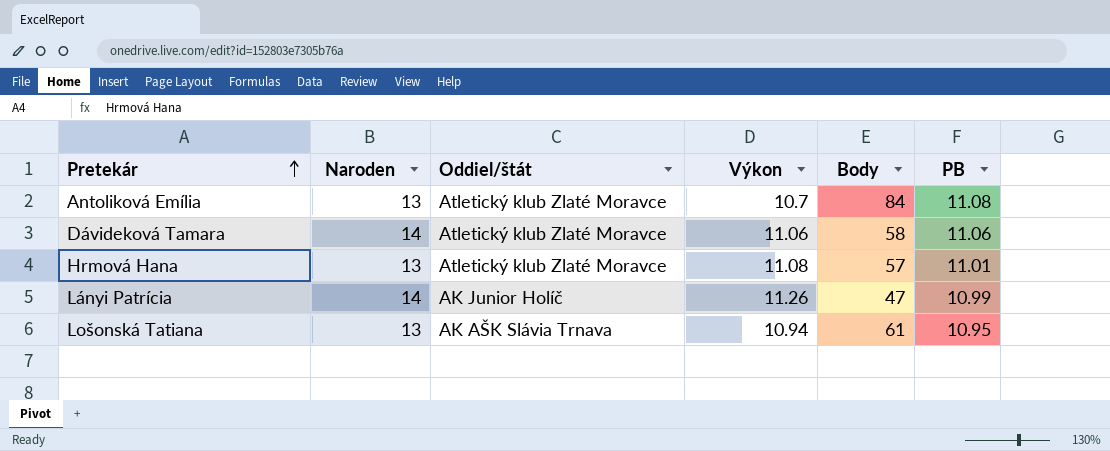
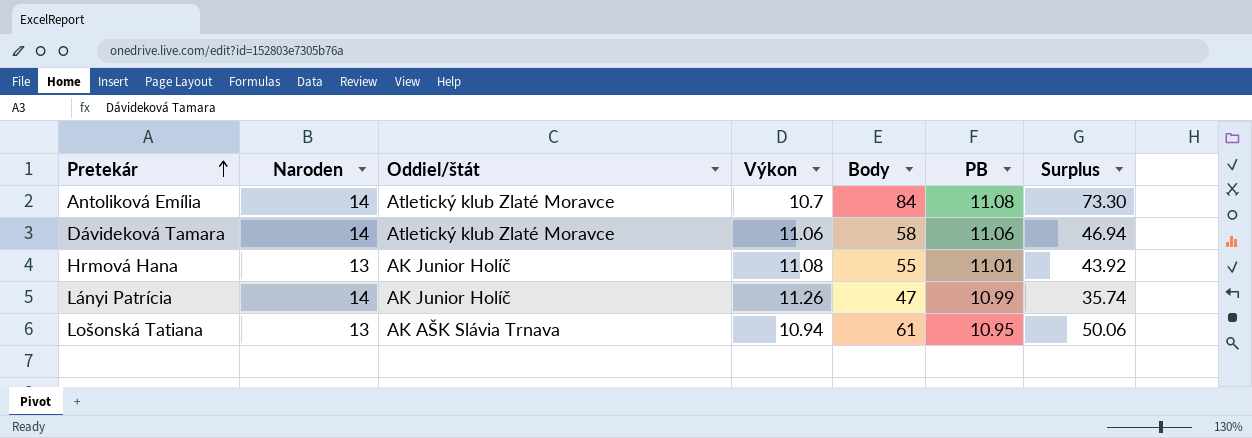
column Surplus | formula: none -> [Body] - [Výkon]
Antoliková Emília | Naroden: 13 -> 14
Hrmová Hana | Oddiel/štát: Atletický klub Zlaté Moravce -> AK Junior Holíč
Hrmová Hana | Body: 57 -> 55

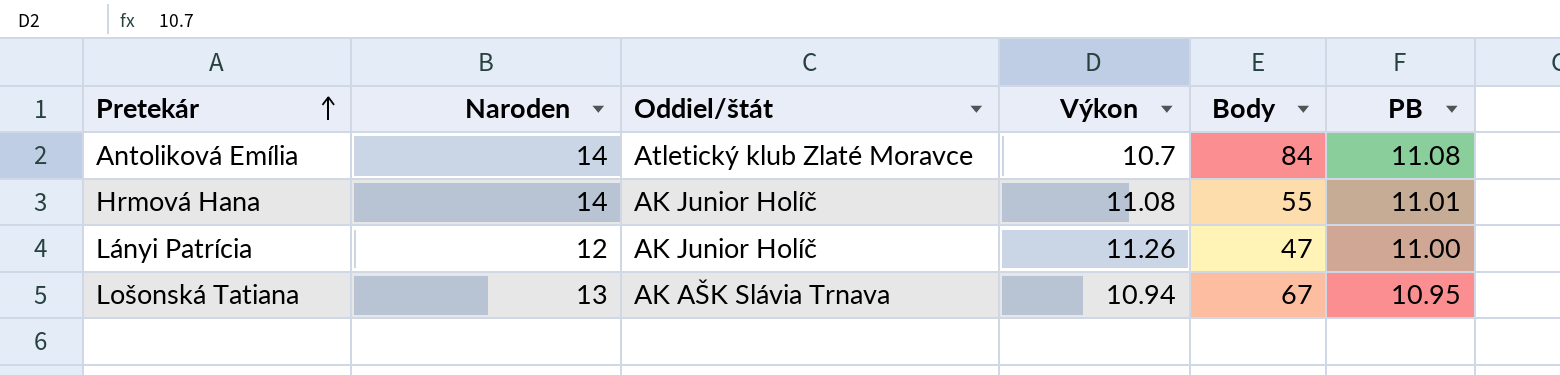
column Surplus | formula: [Body] - [Výkon] -> none
row Dávideková Tamara: 14 | Atletický klub Zlaté Moravce | 11.06 | 58 | 11.06 | 46.94 -> none
Hrmová Hana | Naroden: 13 -> 14
Lányi Patrícia | Naroden: 14 -> 12
Lányi Patrícia | PB: 10.99 -> 11.00
Lošonská Tatiana | Body: 61 -> 67

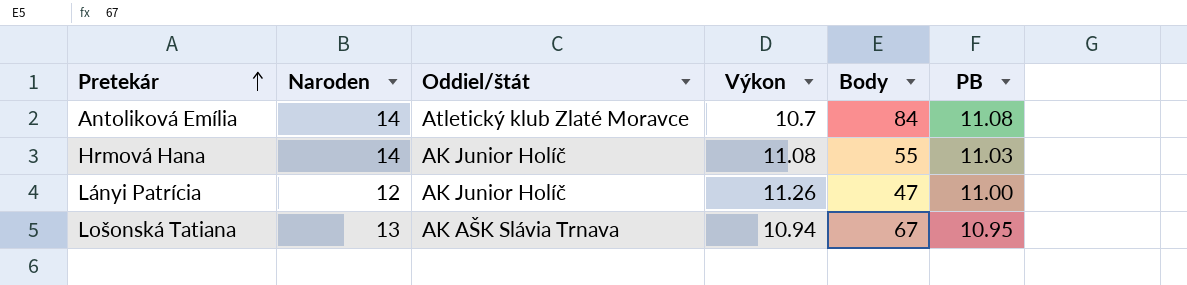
Hrmová Hana | PB: 11.01 -> 11.03

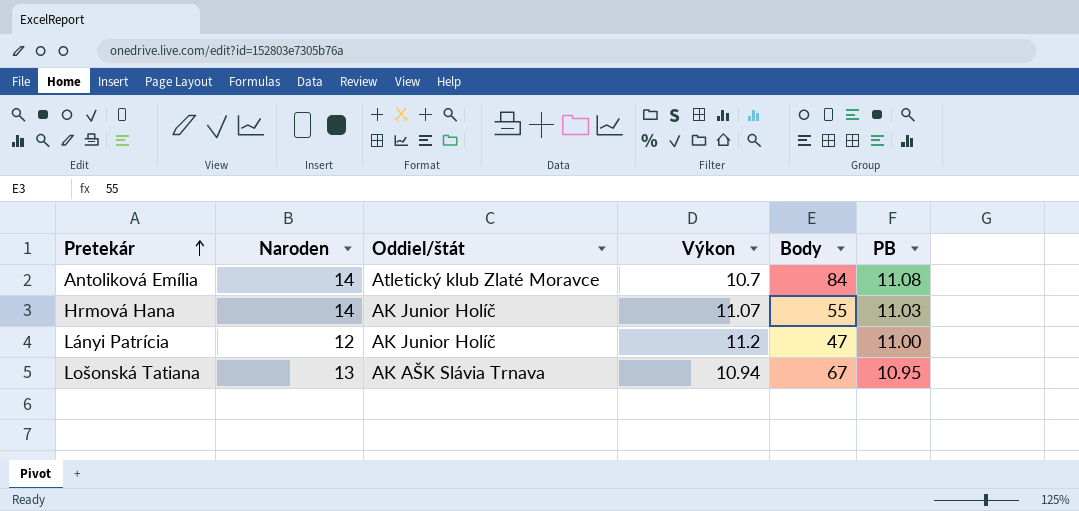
Hrmová Hana | Výkon: 11.08 -> 11.07
Lányi Patrícia | Výkon: 11.26 -> 11.2

